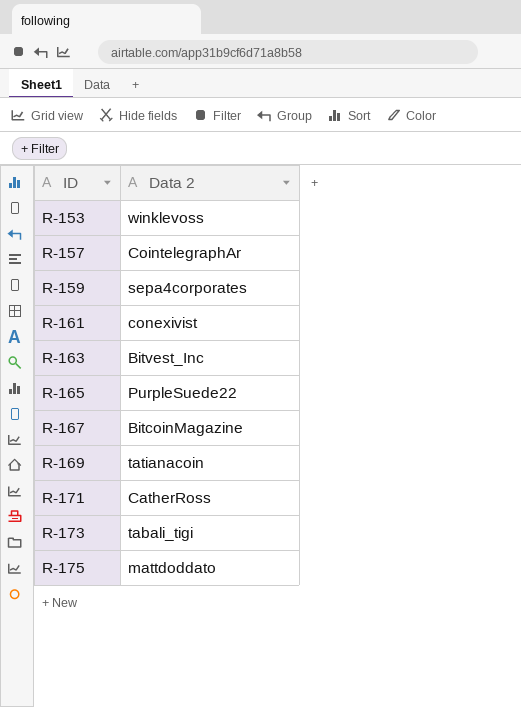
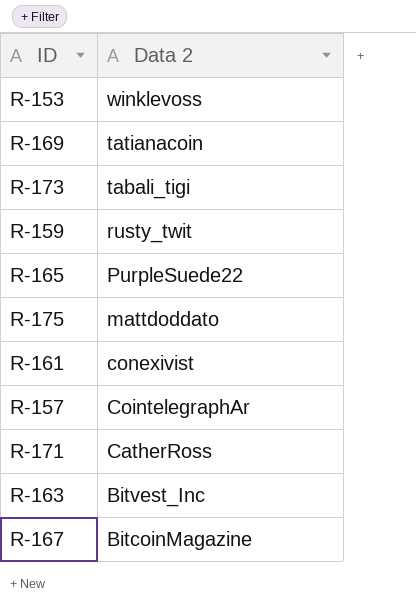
row order: ID ascending -> Data 2 descending
R-159 | Data 2: sepa4corporates -> rusty_twit

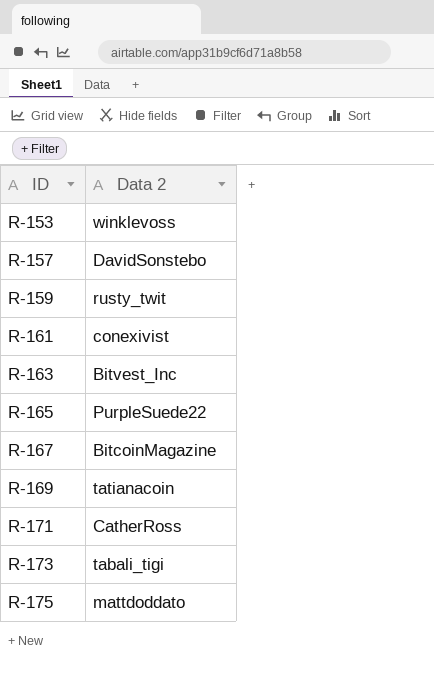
row order: Data 2 descending -> ID ascending
R-157 | Data 2: CointelegraphAr -> DavidSonstebo

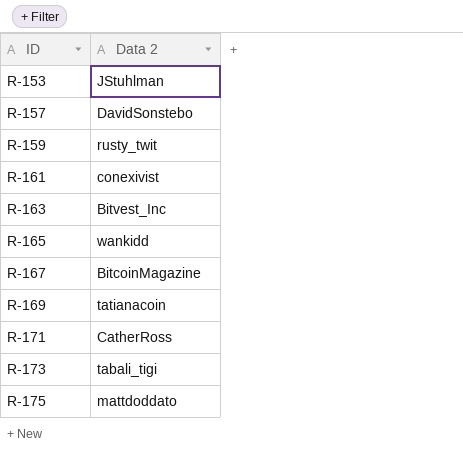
R-153 | Data 2: winklevoss -> JStuhlman
R-165 | Data 2: PurpleSuede22 -> wankidd

